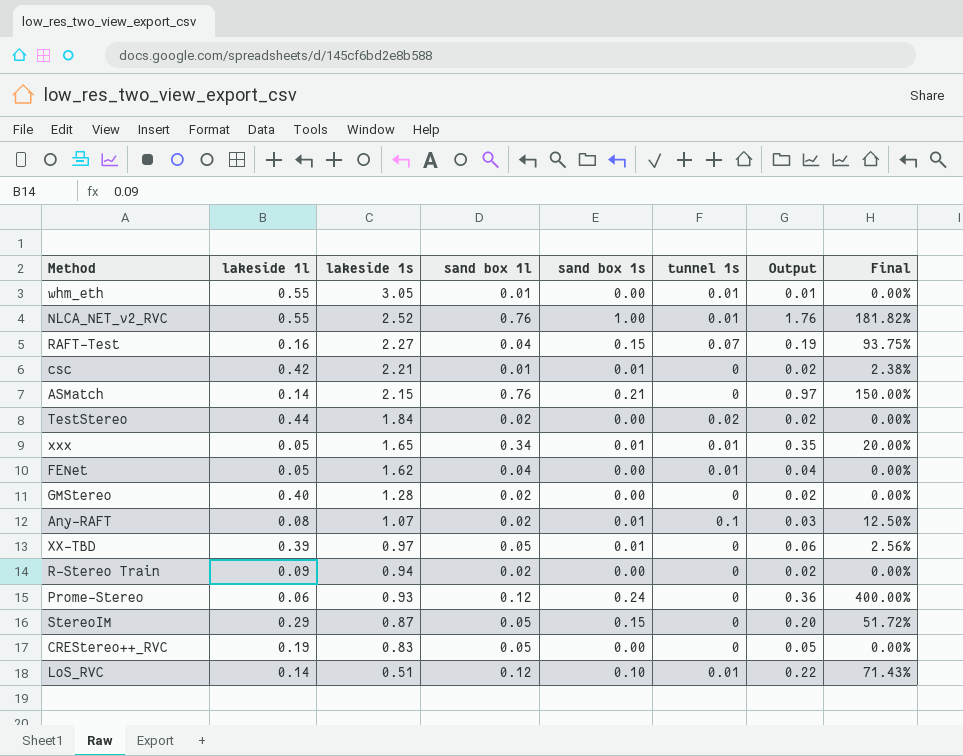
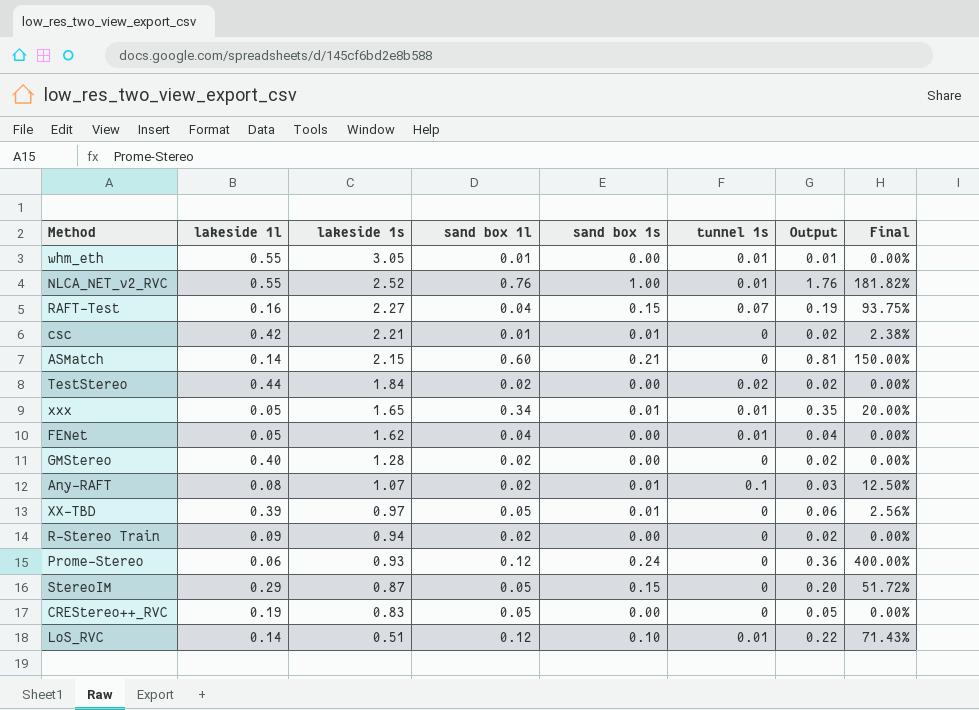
ASMatch | sand box 1l: 0.76 -> 0.60
ASMatch | Output: 0.97 -> 0.81

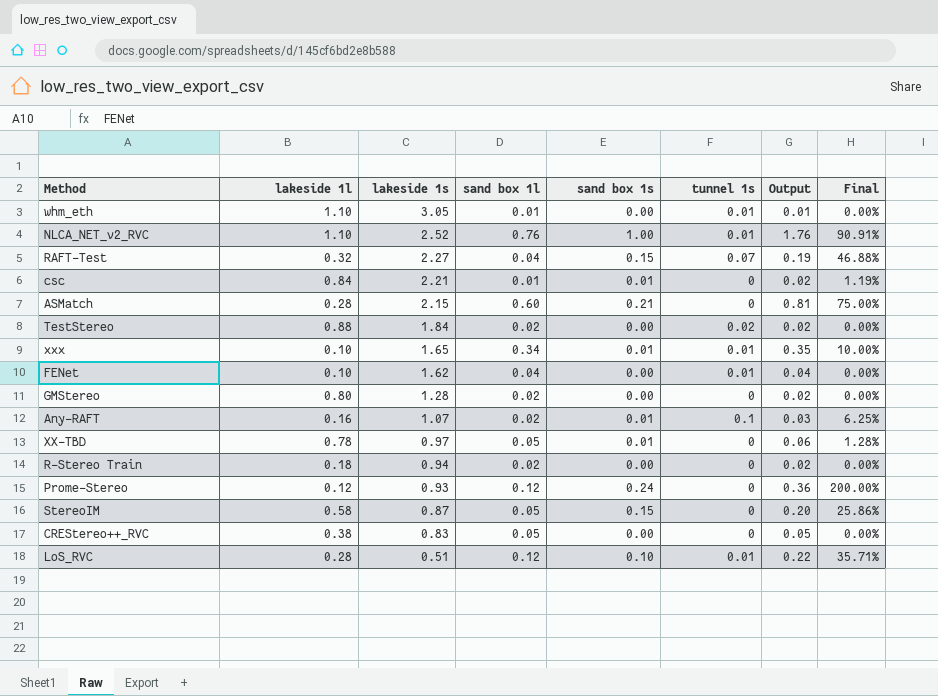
whm_eth | lakeside 1l: 0.55 -> 1.10
NLCA_NET_v2_RVC | lakeside 1l: 0.55 -> 1.10
NLCA_NET_v2_RVC | Final: 181.82% -> 90.91%
RAFT-Test | lakeside 1l: 0.16 -> 0.32
RAFT-Test | Final: 93.75% -> 46.88%
csc | lakeside 1l: 0.42 -> 0.84
csc | Final: 2.38% -> 1.19%
ASMatch | lakeside 1l: 0.14 -> 0.28
ASMatch | Final: 150.00% -> 75.00%
TestStereo | lakeside 1l: 0.44 -> 0.88
xxx | lakeside 1l: 0.05 -> 0.10
xxx | Final: 20.00% -> 10.00%
FENet | lakeside 1l: 0.05 -> 0.10
GMStereo | lakeside 1l: 0.40 -> 0.80
Any-RAFT | lakeside 1l: 0.08 -> 0.16
Any-RAFT | Final: 12.50% -> 6.25%
XX-TBD | lakeside 1l: 0.39 -> 0.78
XX-TBD | Final: 2.56% -> 1.28%
R-Stereo Train | lakeside 1l: 0.09 -> 0.18
Prome-Stereo | lakeside 1l: 0.06 -> 0.12
Prome-Stereo | Final: 400.00% -> 200.00%
StereoIM | lakeside 1l: 0.29 -> 0.58
StereoIM | Final: 51.72% -> 25.86%
CREStereo++_RVC | lakeside 1l: 0.19 -> 0.38
LoS_RVC | lakeside 1l: 0.14 -> 0.28
LoS_RVC | Final: 71.43% -> 35.71%

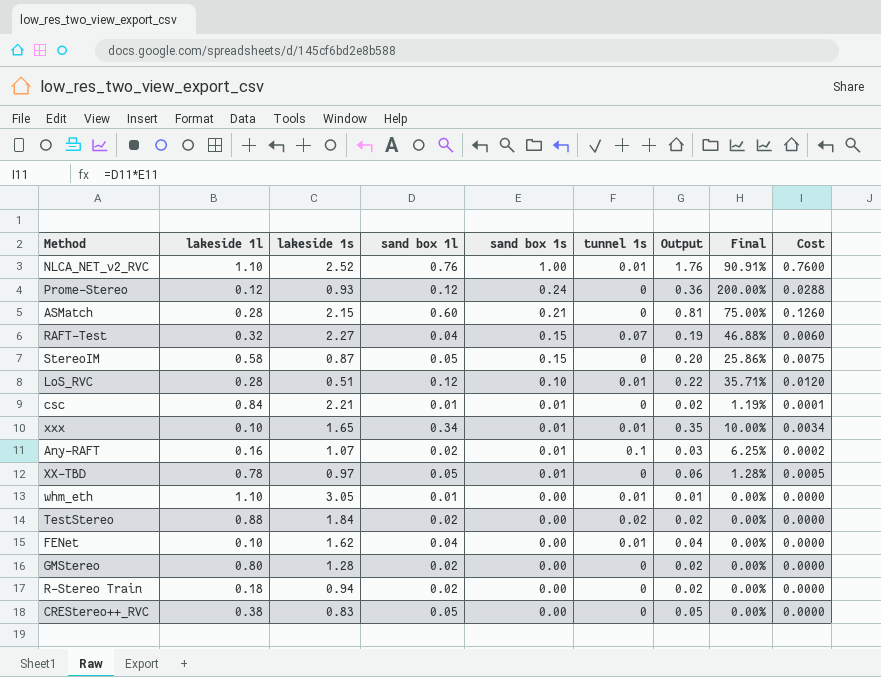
row order: lakeside 1s descending -> sand box 1s descending
column Cost | formula: none -> [sand box 1l] * [sand box 1s]

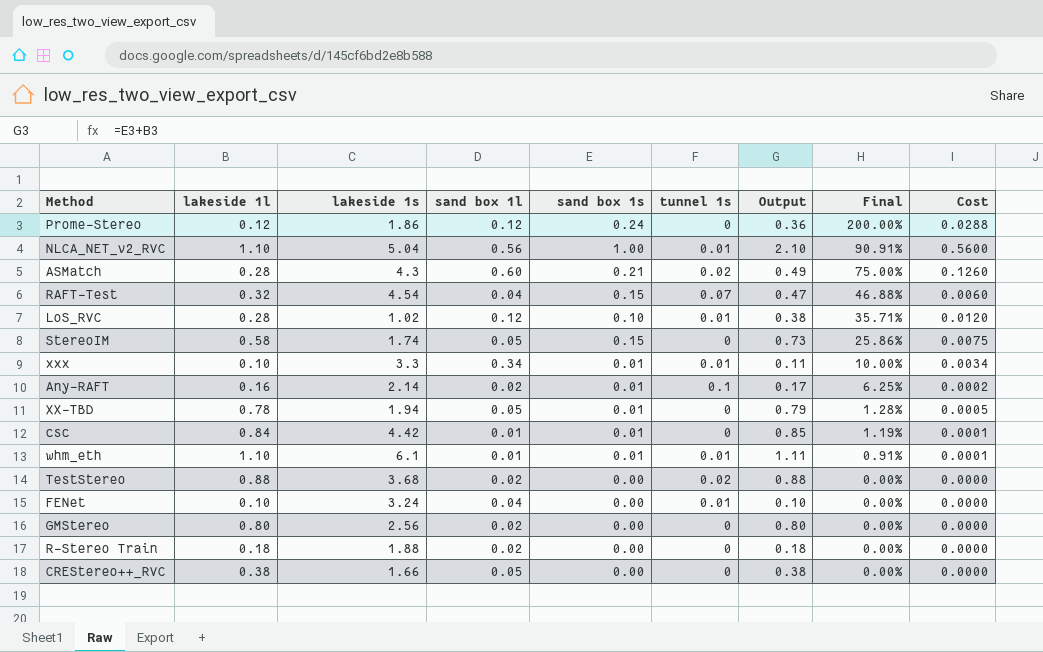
row order: sand box 1s descending -> Final descending
column Output | formula: [sand box 1l] + [sand box 1s] -> [lakeside 1l] + [sand box 1s]
Prome-Stereo | lakeside 1s: 0.93 -> 1.86
NLCA_NET_v2_RVC | lakeside 1s: 2.52 -> 5.04
NLCA_NET_v2_RVC | sand box 1l: 0.76 -> 0.56
NLCA_NET_v2_RVC | Cost: 0.7600 -> 0.5600
ASMatch | lakeside 1s: 2.15 -> 4.3
ASMatch | tunnel 1s: 0 -> 0.02
RAFT-Test | lakeside 1s: 2.27 -> 4.54
LoS_RVC | lakeside 1s: 0.51 -> 1.02
StereoIM | lakeside 1s: 0.87 -> 1.74
xxx | lakeside 1s: 1.65 -> 3.3
Any-RAFT | lakeside 1s: 1.07 -> 2.14
XX-TBD | lakeside 1s: 0.97 -> 1.94
csc | lakeside 1s: 2.21 -> 4.42
whm_eth | lakeside 1s: 3.05 -> 6.1
whm_eth | sand box 1s: 0.00 -> 0.01
whm_eth | Final: 0.00% -> 0.91%
whm_eth | Cost: 0.0000 -> 0.0001
TestStereo | lakeside 1s: 1.84 -> 3.68
FENet | lakeside 1s: 1.62 -> 3.24
GMStereo | lakeside 1s: 1.28 -> 2.56
R-Stereo Train | lakeside 1s: 0.94 -> 1.88
CREStereo++_RVC | lakeside 1s: 0.83 -> 1.66

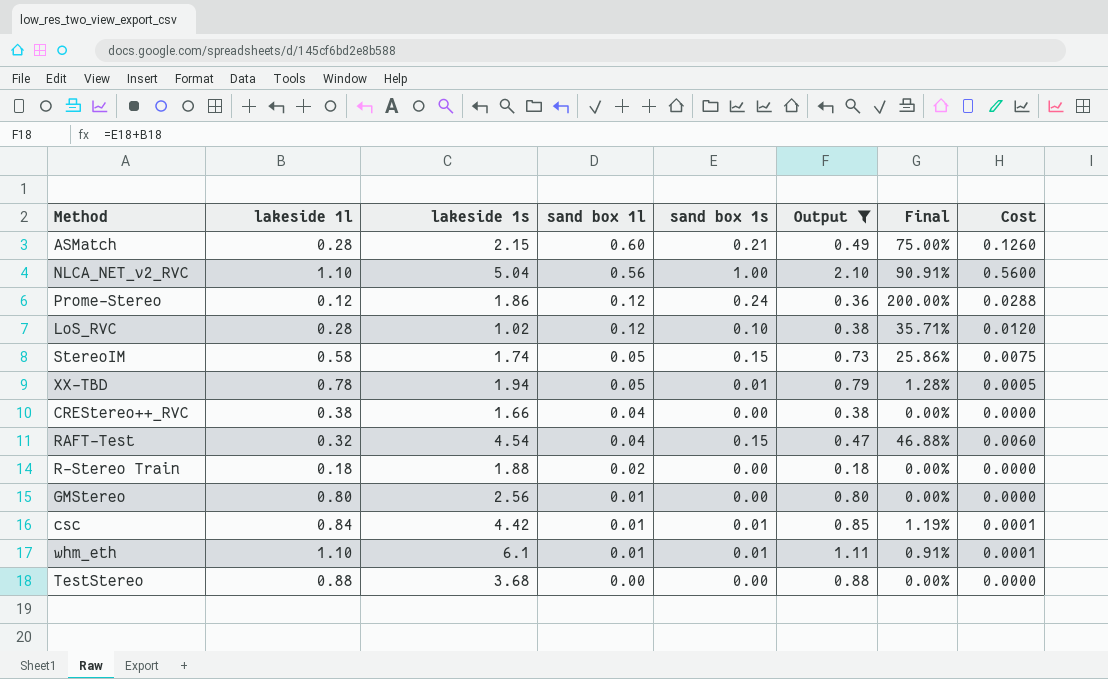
filter: none -> Output >= 0.18
row order: Final descending -> sand box 1l descending
column tunnel 1s | position: 6 -> none
ASMatch | lakeside 1s: 4.3 -> 2.15
CREStereo++_RVC | sand box 1l: 0.05 -> 0.04
GMStereo | sand box 1l: 0.02 -> 0.01
TestStereo | sand box 1l: 0.02 -> 0.00

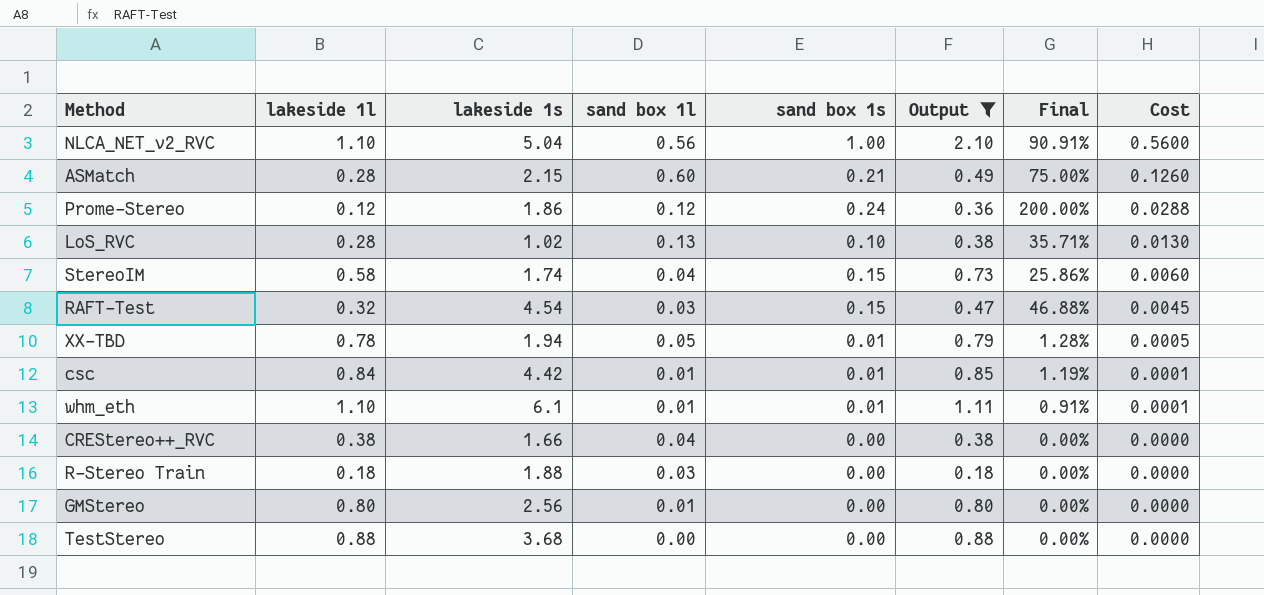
row order: sand box 1l descending -> Cost descending
LoS_RVC | sand box 1l: 0.12 -> 0.13
LoS_RVC | Cost: 0.0120 -> 0.0130
StereoIM | sand box 1l: 0.05 -> 0.04
StereoIM | Cost: 0.0075 -> 0.0060
RAFT-Test | sand box 1l: 0.04 -> 0.03
RAFT-Test | Cost: 0.0060 -> 0.0045
R-Stereo Train | sand box 1l: 0.02 -> 0.03

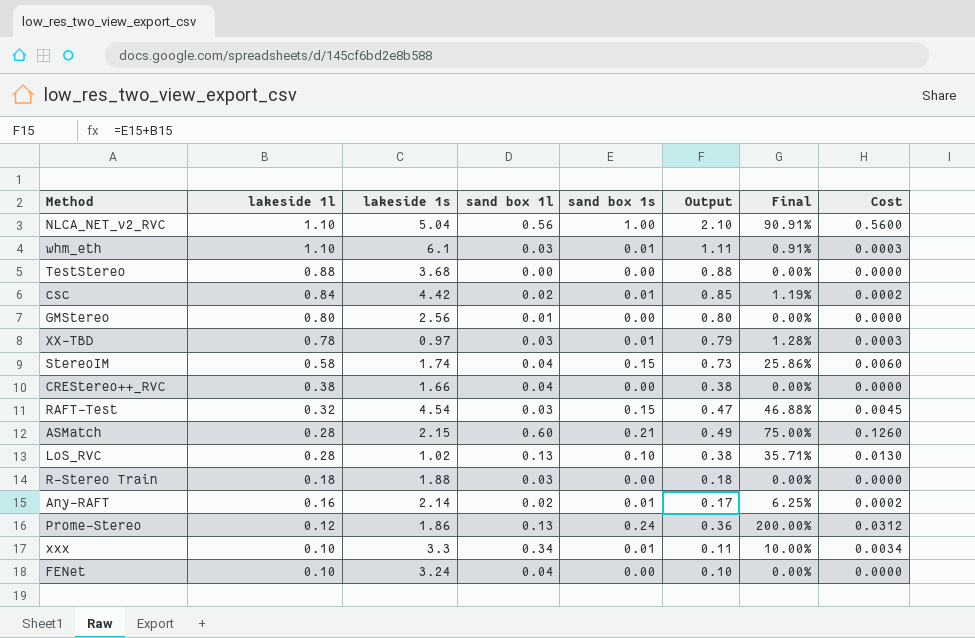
filter: Output >= 0.18 -> none
row order: Cost descending -> lakeside 1l descending
whm_eth | sand box 1l: 0.01 -> 0.03
whm_eth | Cost: 0.0001 -> 0.0003
csc | sand box 1l: 0.01 -> 0.02
csc | Cost: 0.0001 -> 0.0002
XX-TBD | lakeside 1s: 1.94 -> 0.97
XX-TBD | sand box 1l: 0.05 -> 0.03
XX-TBD | Cost: 0.0005 -> 0.0003
Prome-Stereo | sand box 1l: 0.12 -> 0.13
Prome-Stereo | Cost: 0.0288 -> 0.0312

